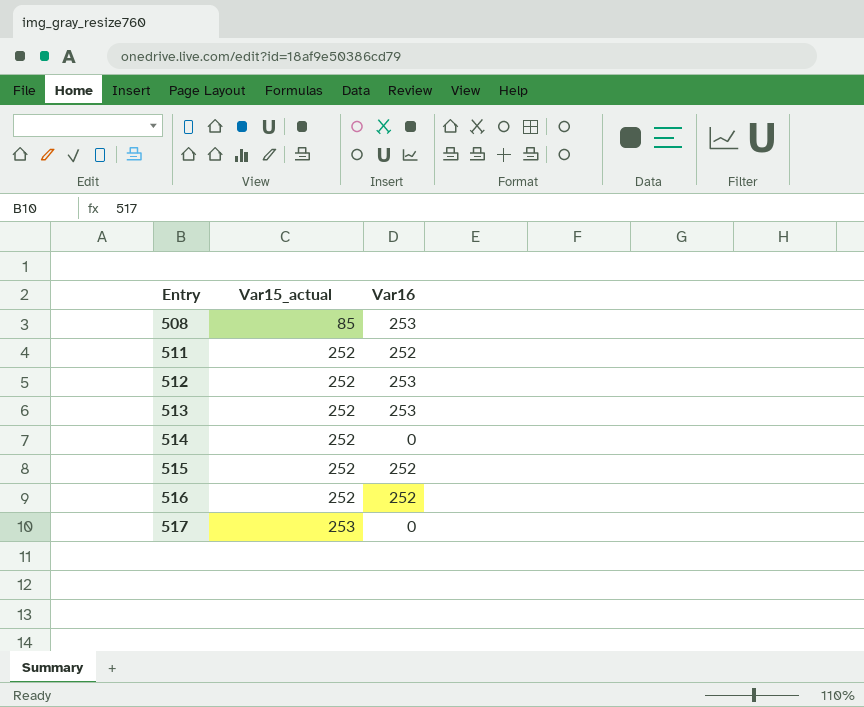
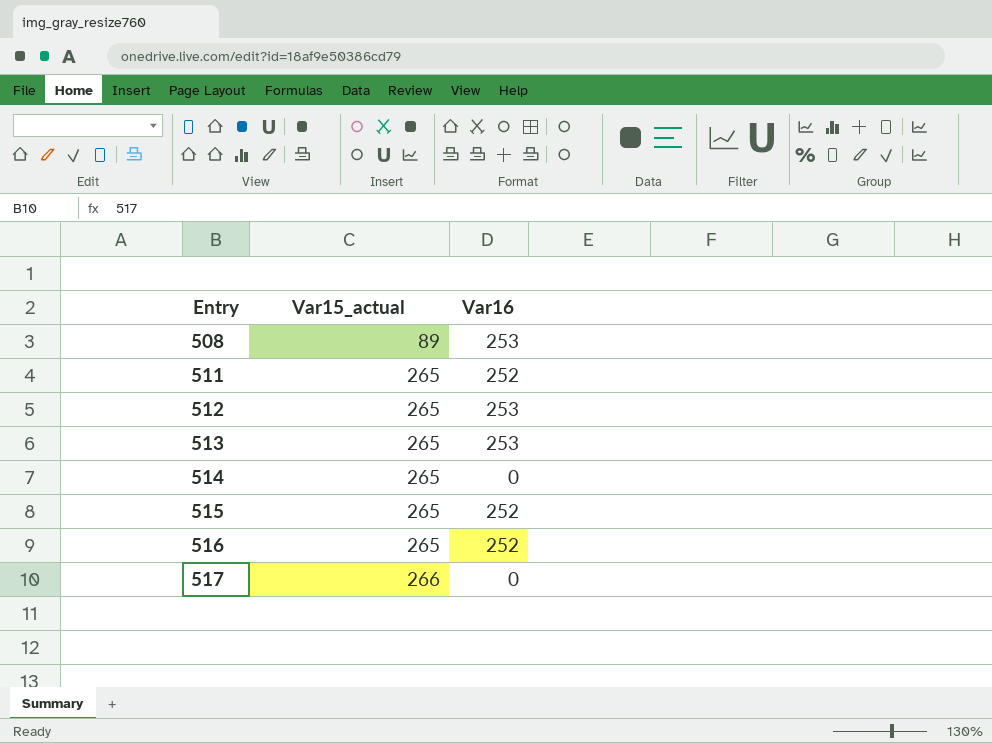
508 | Var15_actual: 85 -> 89
511 | Var15_actual: 252 -> 265
512 | Var15_actual: 252 -> 265
513 | Var15_actual: 252 -> 265
514 | Var15_actual: 252 -> 265
515 | Var15_actual: 252 -> 265
516 | Var15_actual: 252 -> 265
517 | Var15_actual: 253 -> 266

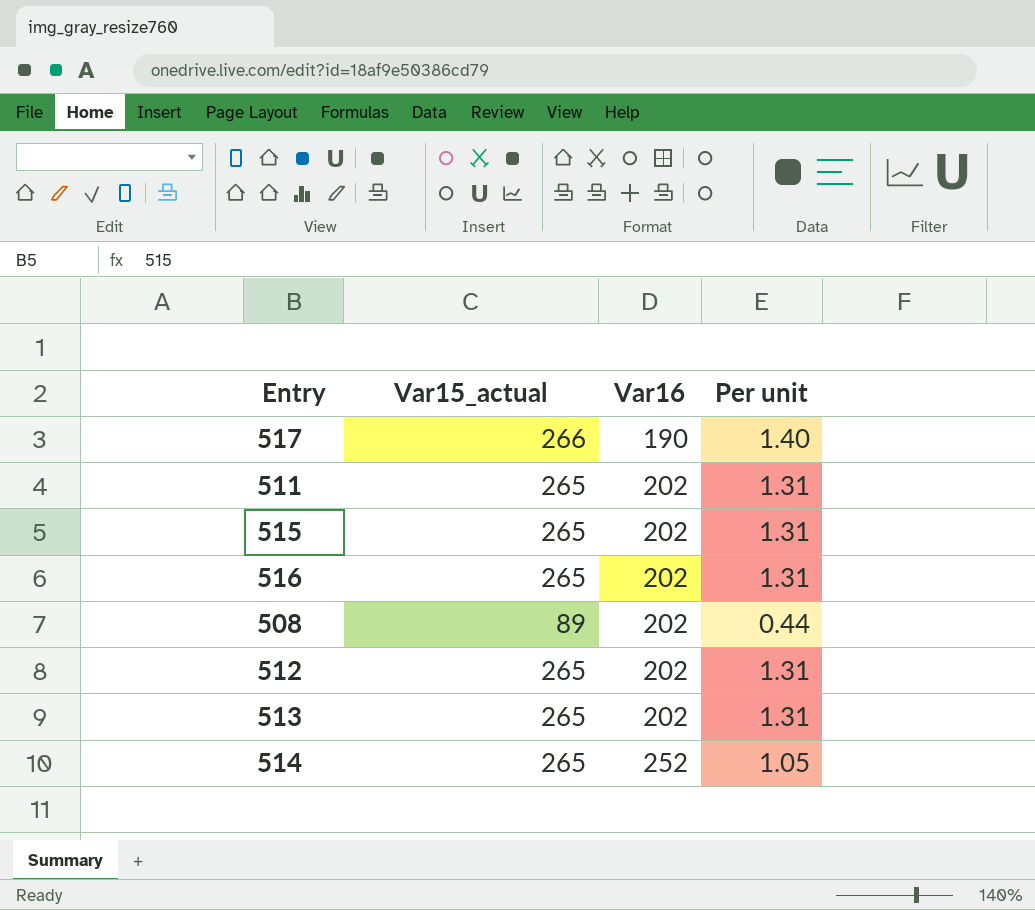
row order: Entry ascending -> Var16 ascending
column Per unit | formula: none -> [Var15_actual] / [Var16]
517 | Var16: 0 -> 190
511 | Var16: 252 -> 202
515 | Var16: 252 -> 202
516 | Var16: 252 -> 202
508 | Var16: 253 -> 202
512 | Var16: 253 -> 202
513 | Var16: 253 -> 202
514 | Var16: 0 -> 252

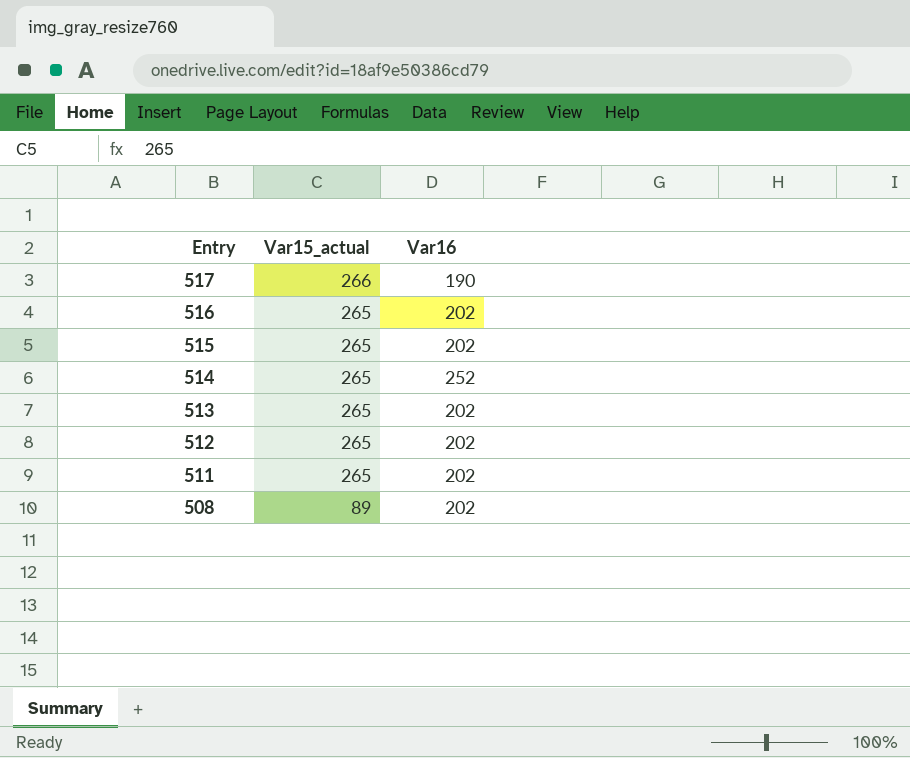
row order: Var16 ascending -> Entry descending
column Per unit | formula: [Var15_actual] / [Var16] -> none

